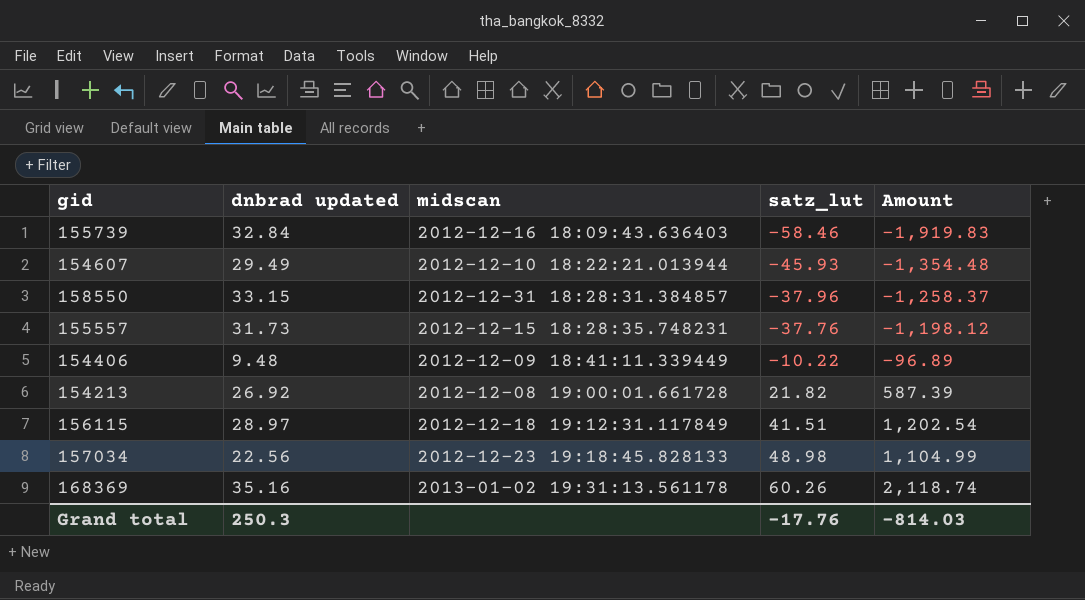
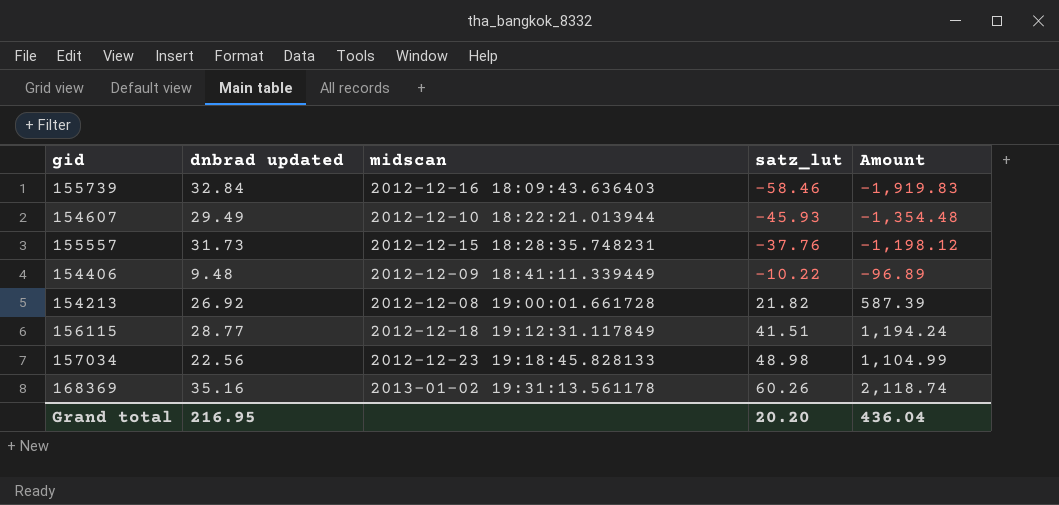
row 158550: 33.15 | 2012-12-31 18:28:31.384857 | -37.96 | -1,258.37 -> none
156115 | dnbrad updated: 28.97 -> 28.77
156115 | Amount: 1,202.54 -> 1,194.24
Grand total | dnbrad updated: 250.3 -> 216.95
Grand total | satz_lut: -17.76 -> 20.20
Grand total | Amount: -814.03 -> 436.04

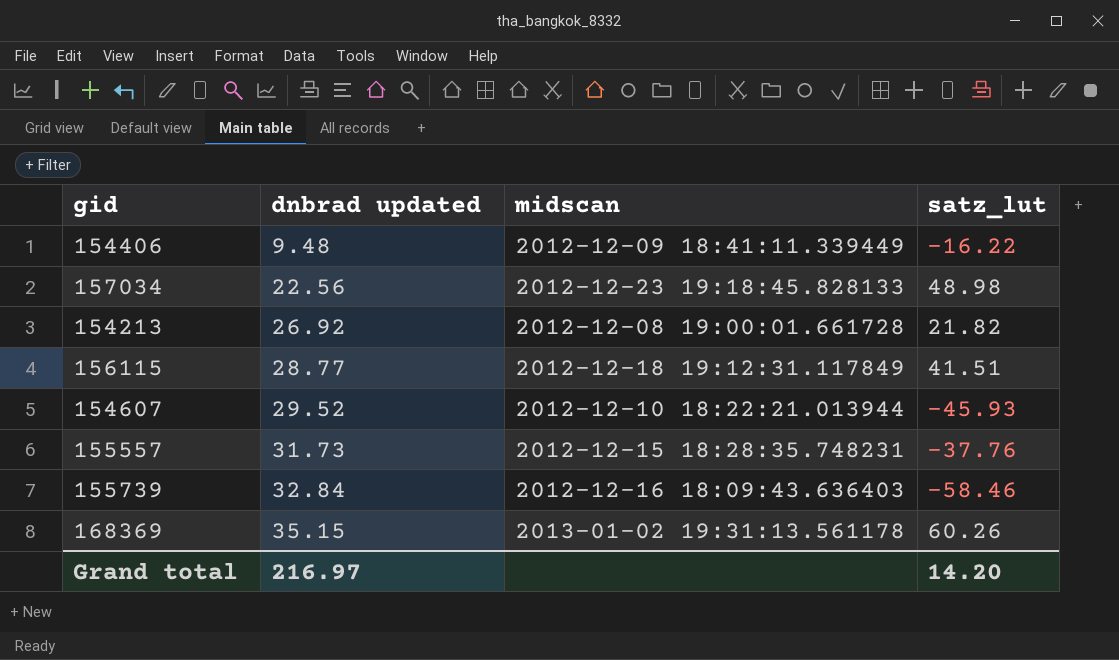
row order: satz_lut ascending -> dnbrad updated ascending
column Amount | formula: [dnbrad updated] * [satz_lut] -> none
154406 | satz_lut: -10.22 -> -16.22
154607 | dnbrad updated: 29.49 -> 29.52
168369 | dnbrad updated: 35.16 -> 35.15
Grand total | dnbrad updated: 216.95 -> 216.97
Grand total | satz_lut: 20.20 -> 14.20

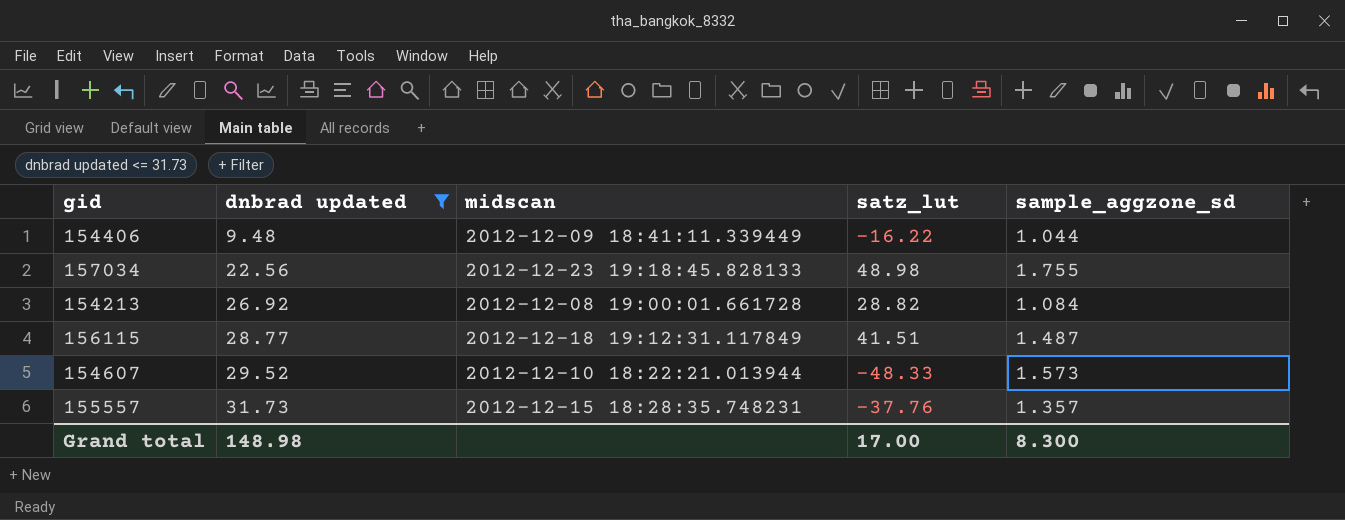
filter: none -> dnbrad updated <= 31.73
column sample_aggzone_sd | position: none -> 5
154213 | satz_lut: 21.82 -> 28.82
154607 | satz_lut: -45.93 -> -48.33
Grand total | dnbrad updated: 216.97 -> 148.98
Grand total | satz_lut: 14.20 -> 17.00

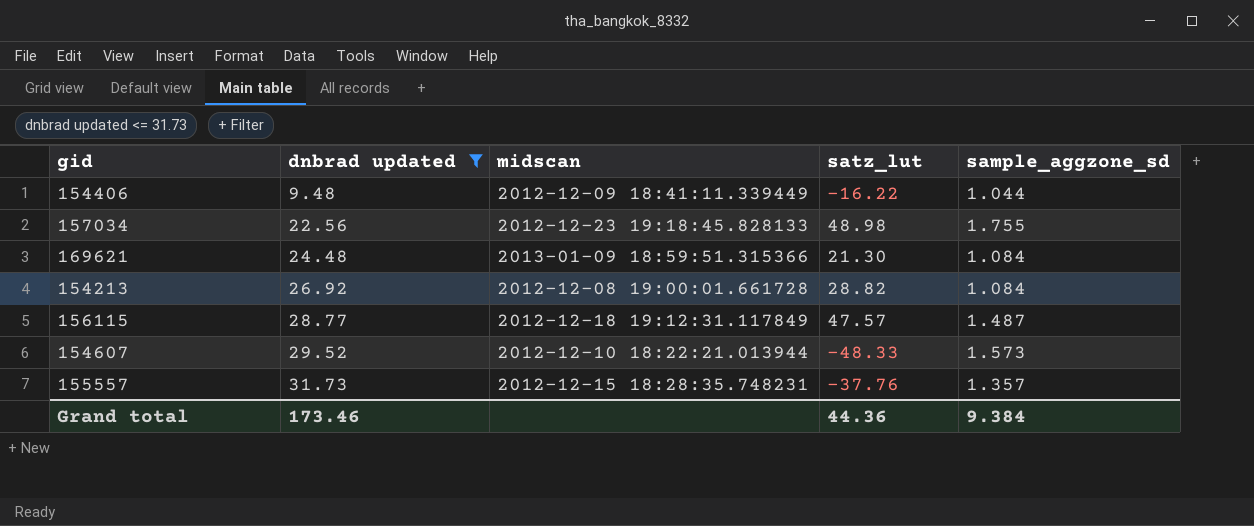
row 169621: none -> 24.48 | 2013-01-09 18:59:51.315366 | 21.30 | 1.084
156115 | satz_lut: 41.51 -> 47.57
Grand total | dnbrad updated: 148.98 -> 173.46
Grand total | satz_lut: 17.00 -> 44.36
Grand total | sample_aggzone_sd: 8.300 -> 9.384

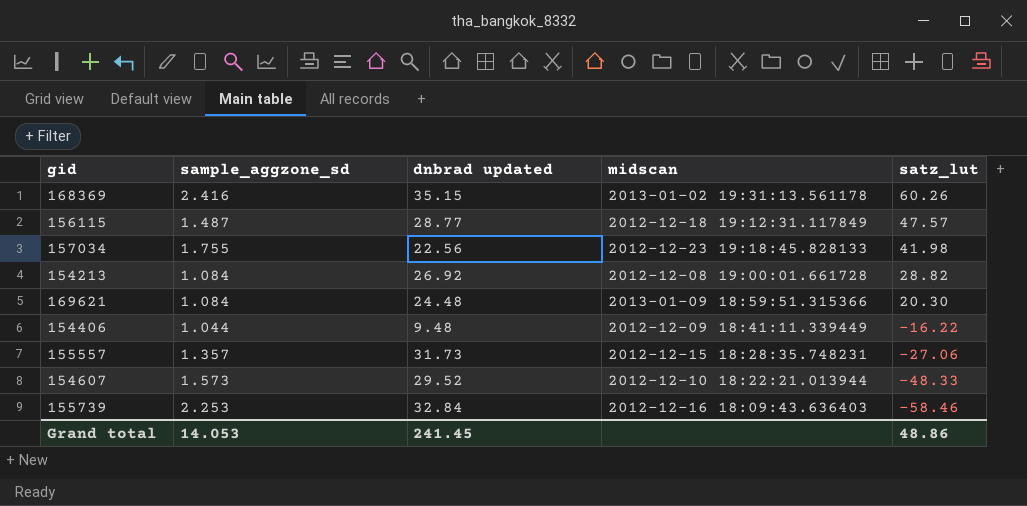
filter: dnbrad updated <= 31.73 -> none
row order: dnbrad updated ascending -> satz_lut descending
column sample_aggzone_sd | position: 5 -> 2
157034 | satz_lut: 48.98 -> 41.98
169621 | satz_lut: 21.30 -> 20.30
155557 | satz_lut: -37.76 -> -27.06
Grand total | sample_aggzone_sd: 9.384 -> 14.053
Grand total | dnbrad updated: 173.46 -> 241.45
Grand total | satz_lut: 44.36 -> 48.86

